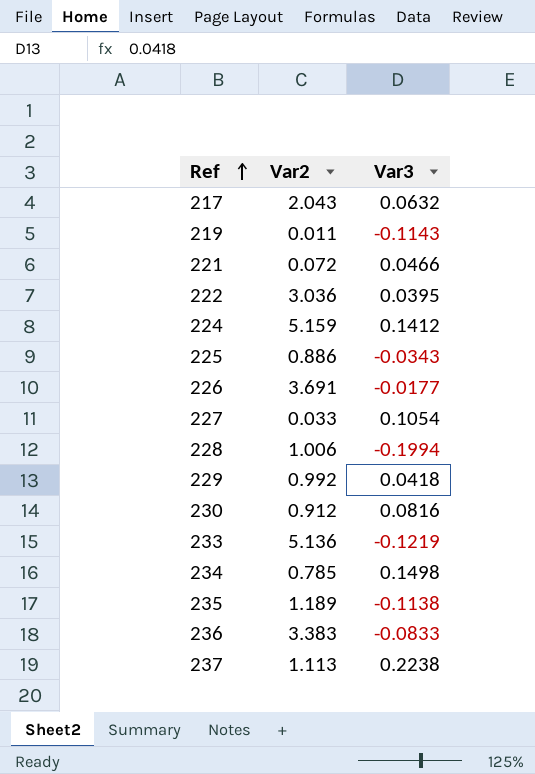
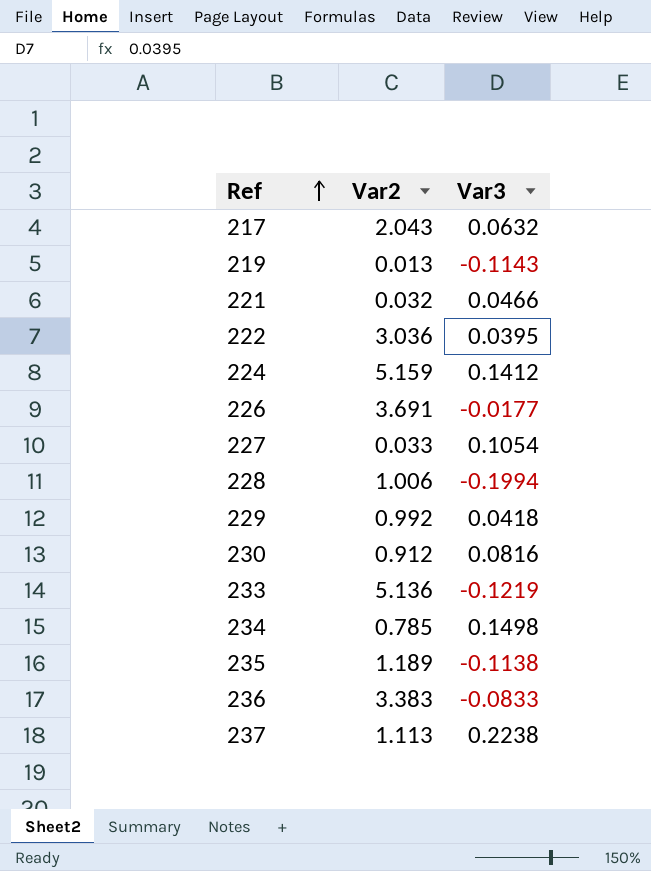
row 225: 0.886 | -0.0343 -> none
219 | Var2: 0.011 -> 0.013
221 | Var2: 0.072 -> 0.032

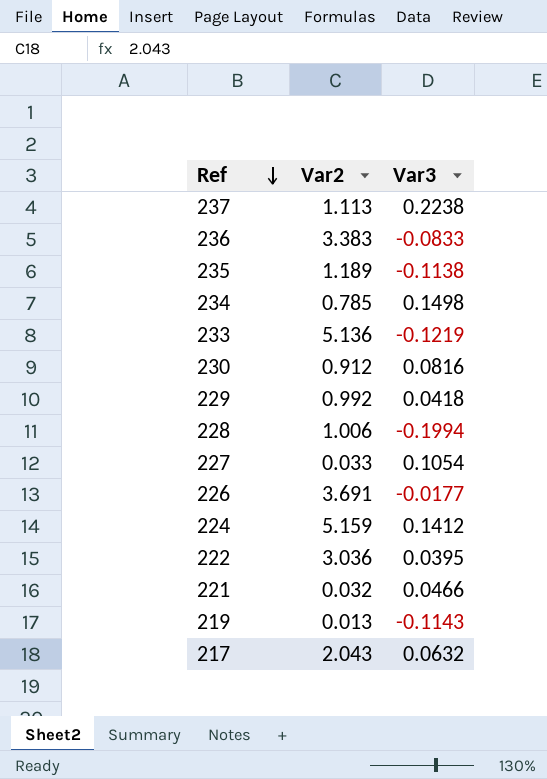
row order: Ref ascending -> Ref descending

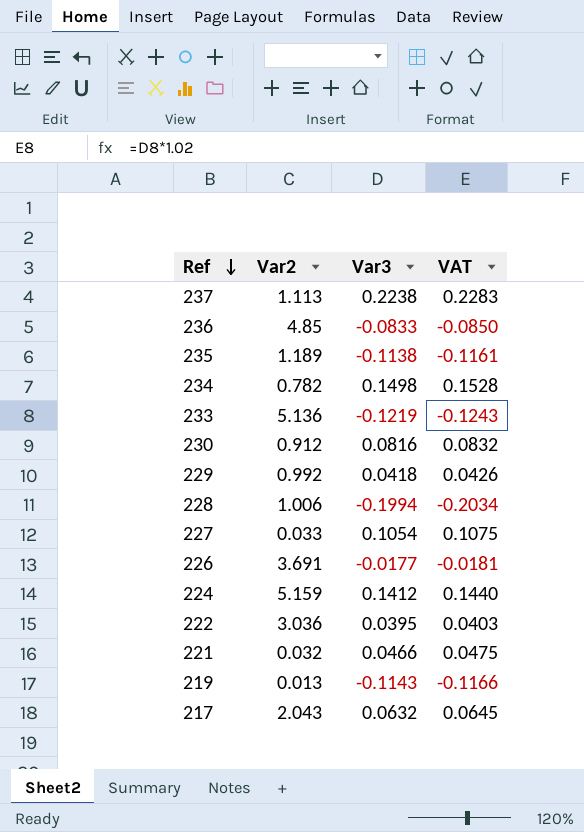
column VAT | formula: none -> [Var3] * 1.02
236 | Var2: 3.383 -> 4.85
234 | Var2: 0.785 -> 0.782

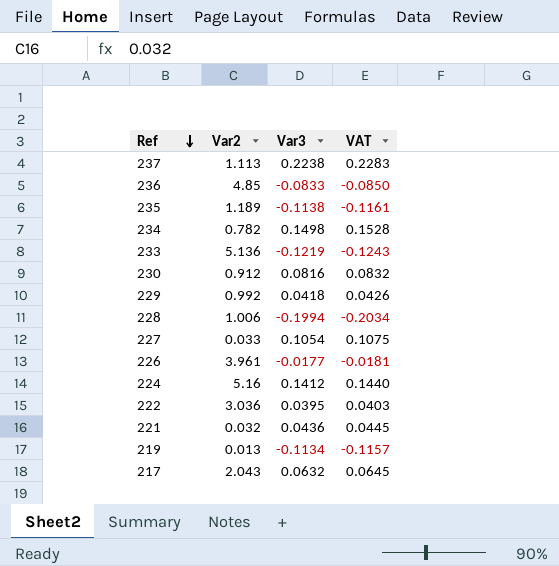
226 | Var2: 3.691 -> 3.961
224 | Var2: 5.159 -> 5.16
221 | Var3: 0.0466 -> 0.0436
221 | VAT: 0.0475 -> 0.0445
219 | Var3: -0.1143 -> -0.1134
219 | VAT: -0.1166 -> -0.1157

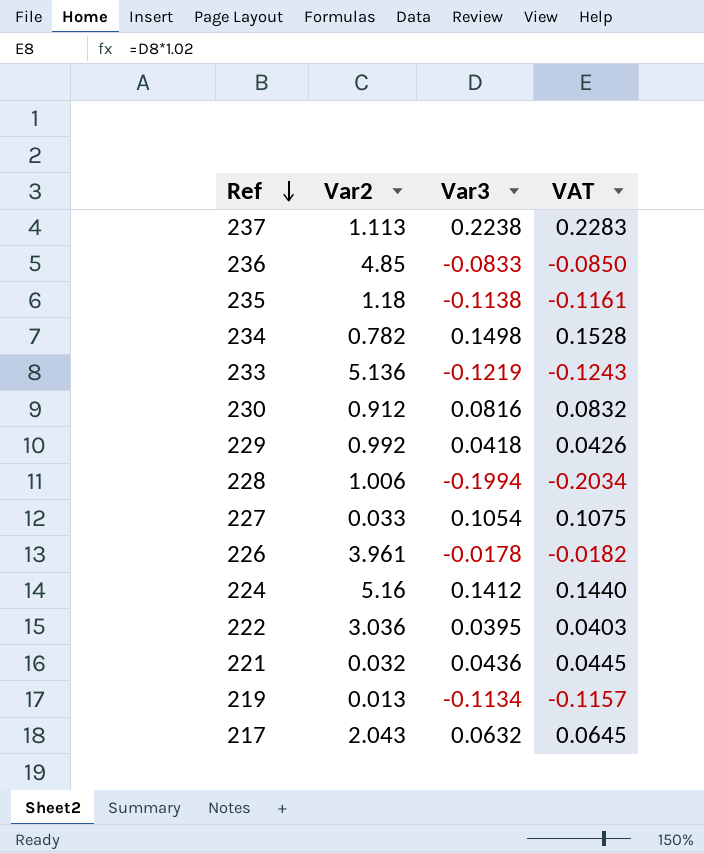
235 | Var2: 1.189 -> 1.18
226 | Var3: -0.0177 -> -0.0178
226 | VAT: -0.0181 -> -0.0182

